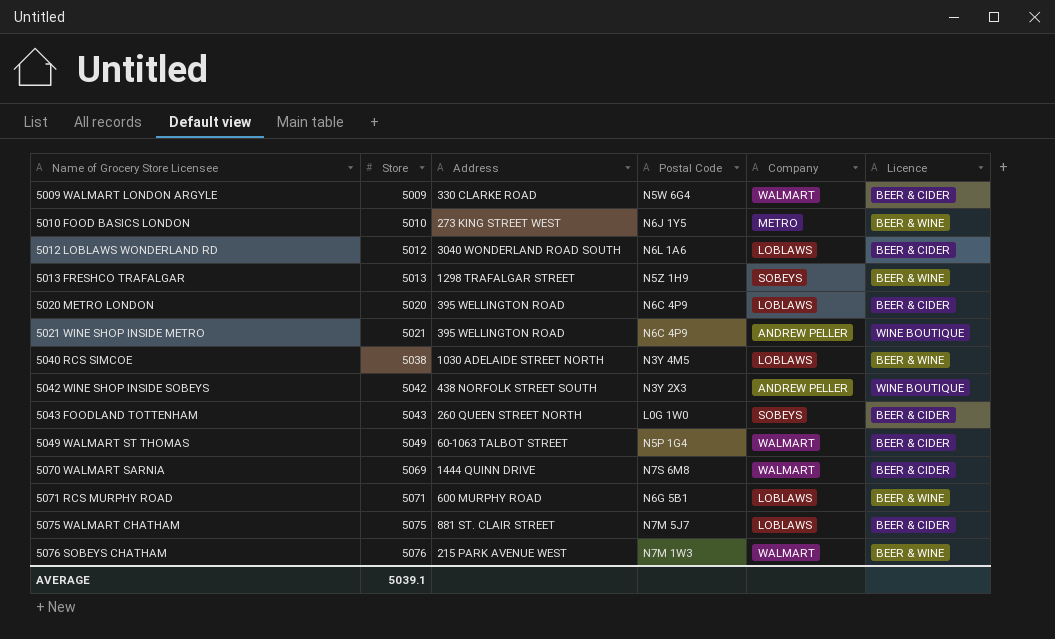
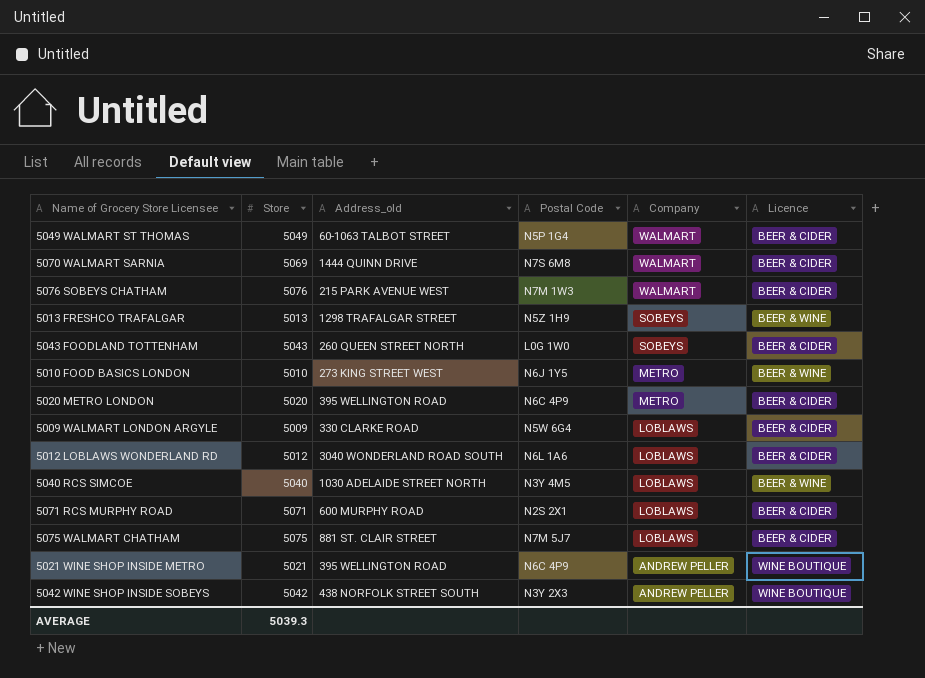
row order: Name of Grocery Store Licensee ascending -> Company descending
column name: Address -> Address_old
5076 SOBEYS CHATHAM | Licence: BEER & WINE -> BEER & CIDER
5020 METRO LONDON | Company: LOBLAWS -> METRO
5009 WALMART LONDON ARGYLE | Company: WALMART -> LOBLAWS
5040 RCS SIMCOE | Store: 5038 -> 5040
5071 RCS MURPHY ROAD | Postal Code: N6G 5B1 -> N2S 2X1
5071 RCS MURPHY ROAD | Licence: BEER & WINE -> BEER & CIDER
AVERAGE | Store: 5039.1 -> 5039.3

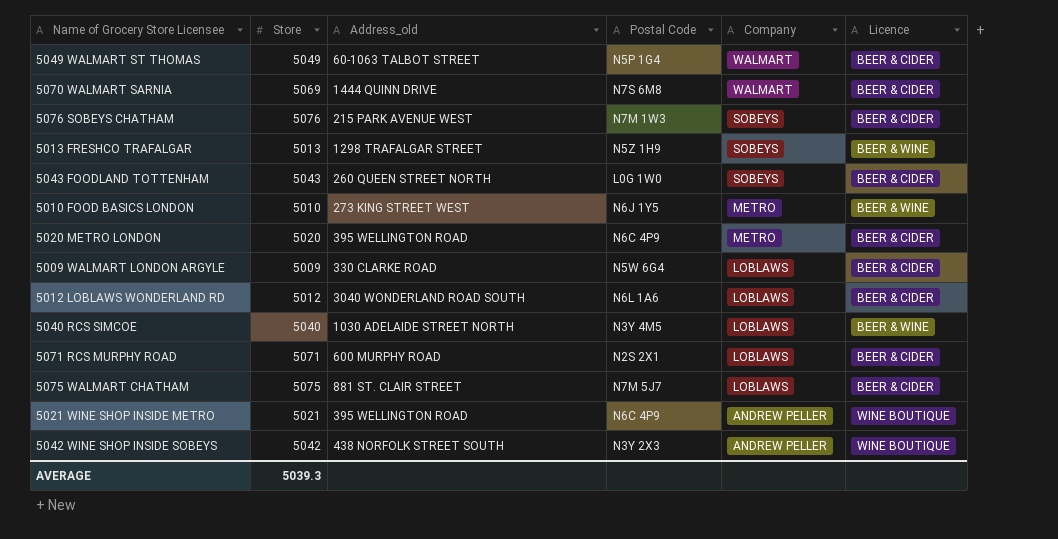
5076 SOBEYS CHATHAM | Company: WALMART -> SOBEYS

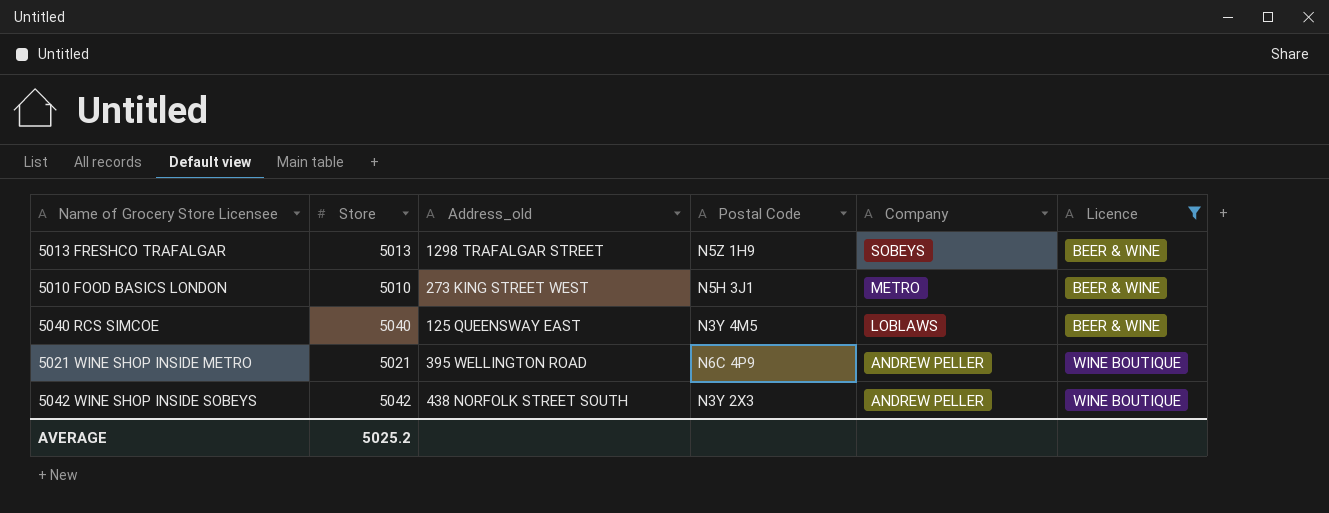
filter: none -> Licence != BEER & CIDER
5010 FOOD BASICS LONDON | Postal Code: N6J 1Y5 -> N5H 3J1
5040 RCS SIMCOE | Address_old: 1030 ADELAIDE STREET NORTH -> 125 QUEENSWAY EAST
AVERAGE | Store: 5039.3 -> 5025.2

